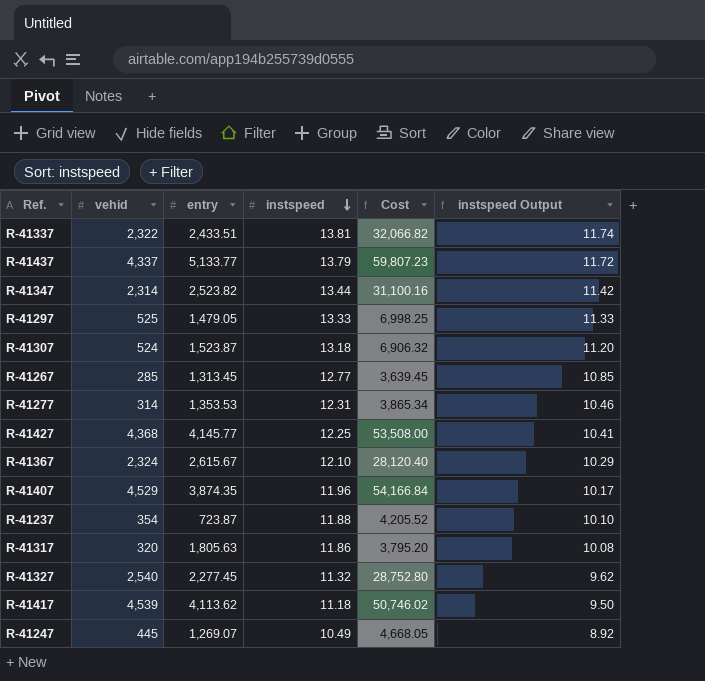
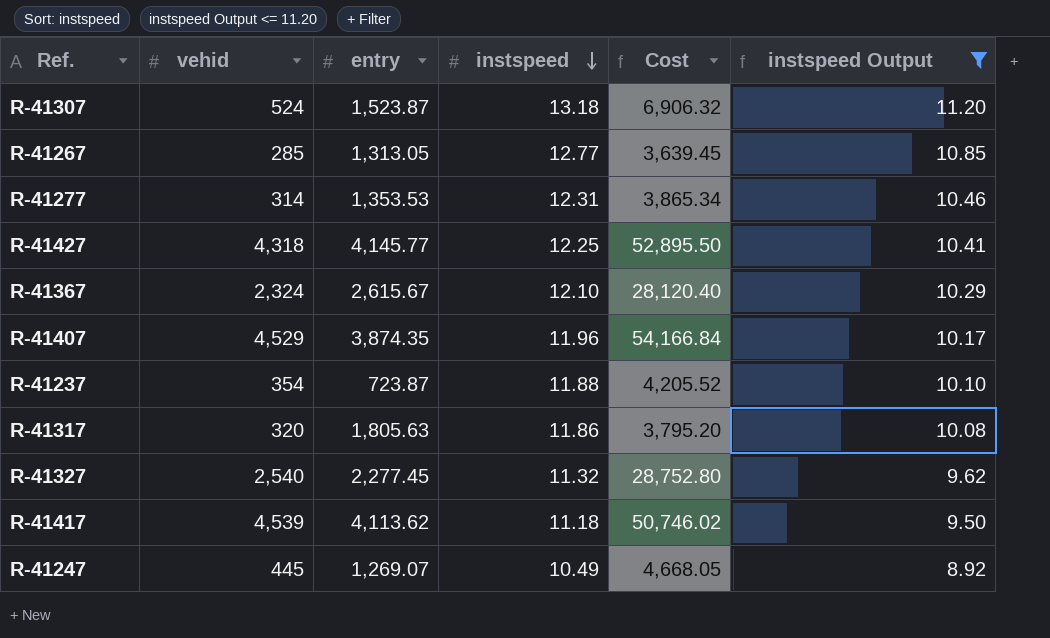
filter: none -> instspeed Output <= 11.20
R-41267 | entry: 1,313.45 -> 1,313.05
R-41427 | vehid: 4,368 -> 4,318
R-41427 | Cost: 53,508.00 -> 52,895.50

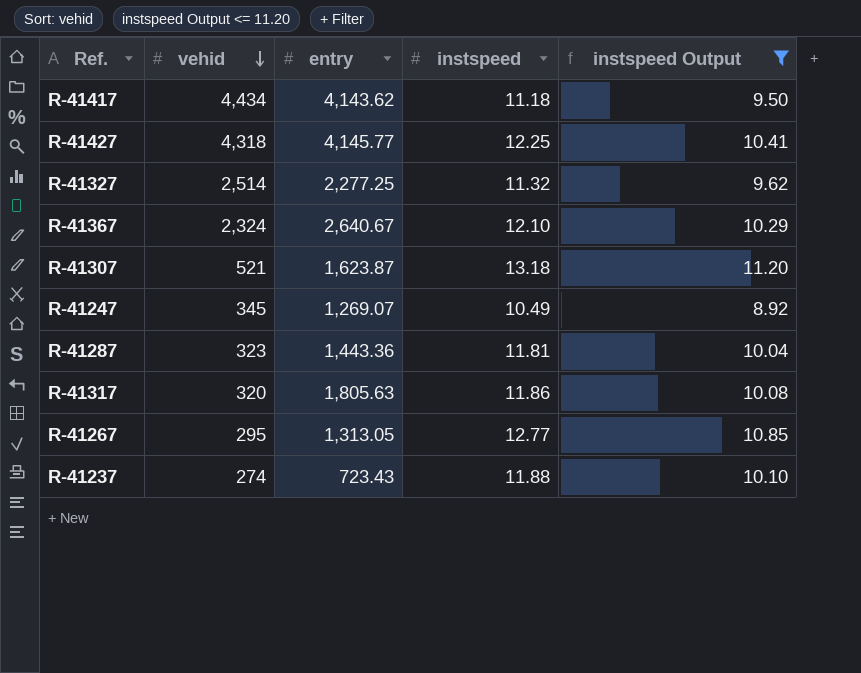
row order: instspeed descending -> vehid descending
column Cost | formula: [vehid] * [instspeed] -> none
row R-41277: 314 | 1,353.53 | 12.31 | 3,865.34 | 10.46 -> none
row R-41407: 4,529 | 3,874.35 | 11.96 | 54,166.84 | 10.17 -> none
R-41417 | vehid: 4,539 -> 4,434
R-41417 | entry: 4,113.62 -> 4,143.62
R-41327 | vehid: 2,540 -> 2,514
R-41327 | entry: 2,277.45 -> 2,277.25
R-41367 | entry: 2,615.67 -> 2,640.67
R-41307 | vehid: 524 -> 521
R-41307 | entry: 1,523.87 -> 1,623.87
R-41247 | vehid: 445 -> 345
row R-41287: none -> 323 | 1,443.36 | 11.81 | 10.04
R-41267 | vehid: 285 -> 295
R-41237 | vehid: 354 -> 274
R-41237 | entry: 723.87 -> 723.43

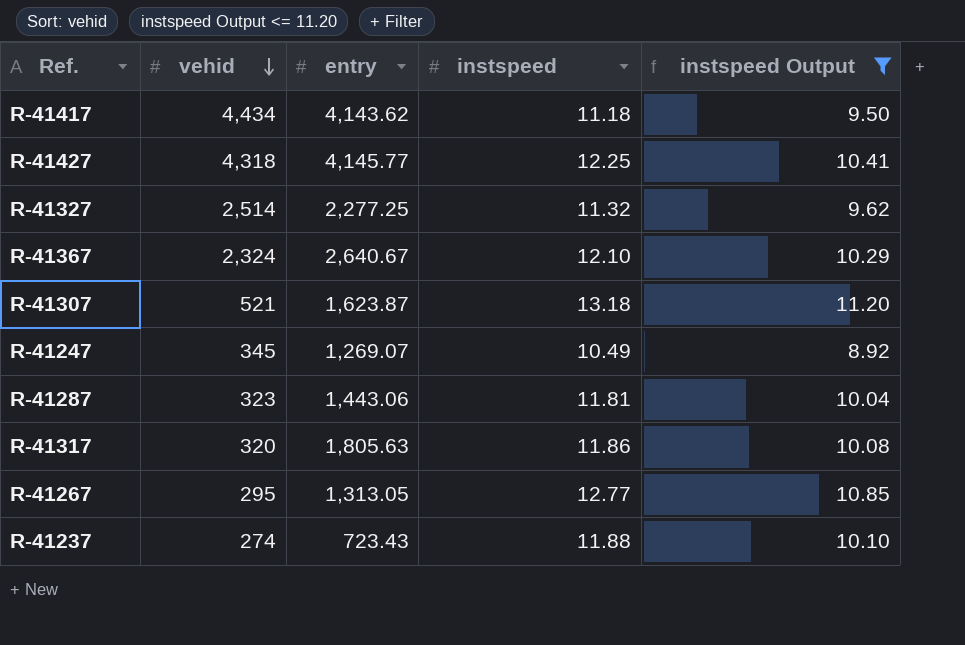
R-41287 | entry: 1,443.36 -> 1,443.06

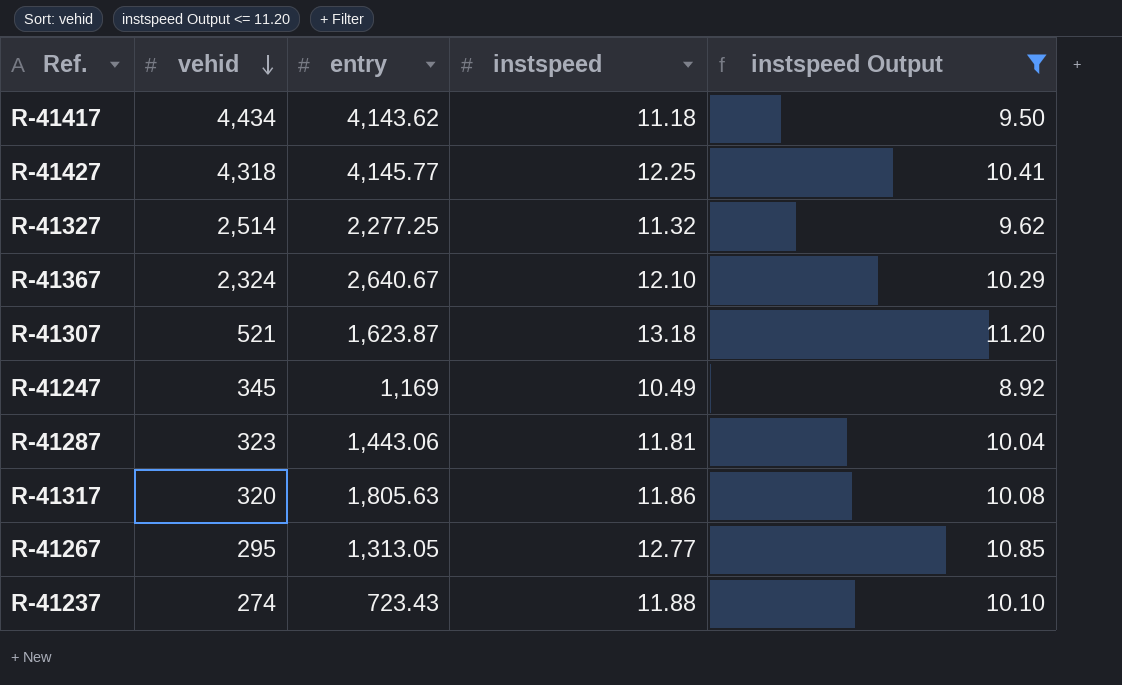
R-41247 | entry: 1,269.07 -> 1,169

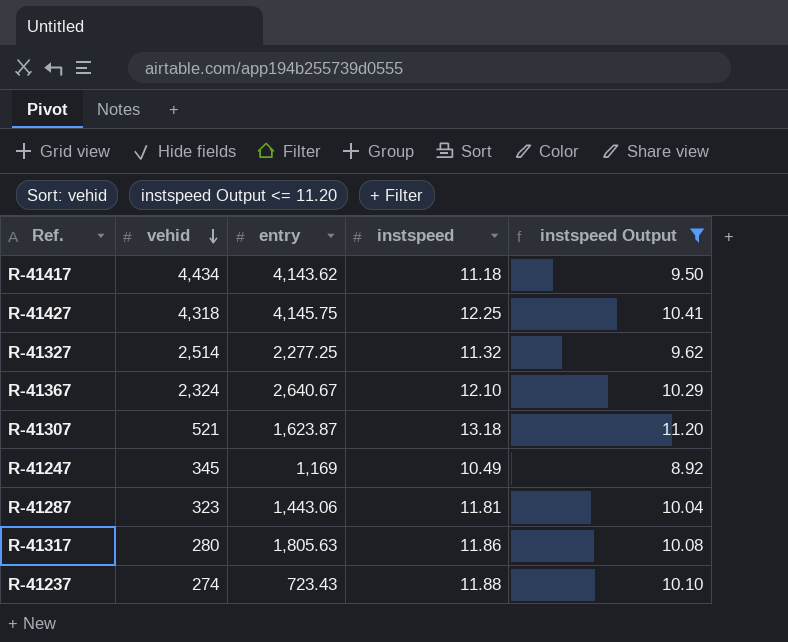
row R-41267: 295 | 1,313.05 | 12.77 | 10.85 -> none
R-41427 | entry: 4,145.77 -> 4,145.75
R-41317 | vehid: 320 -> 280

